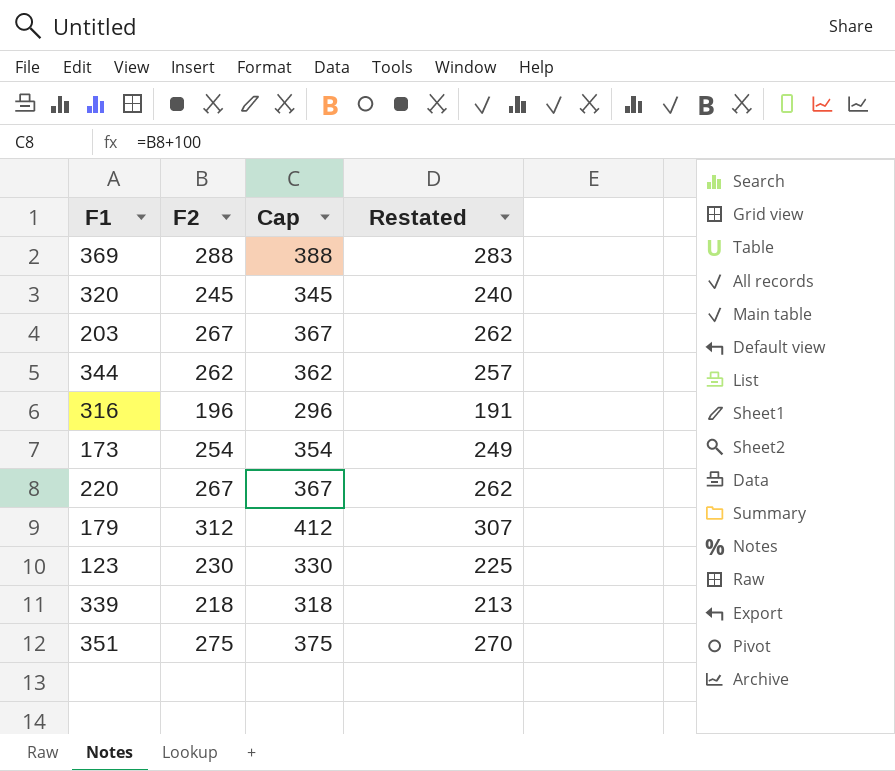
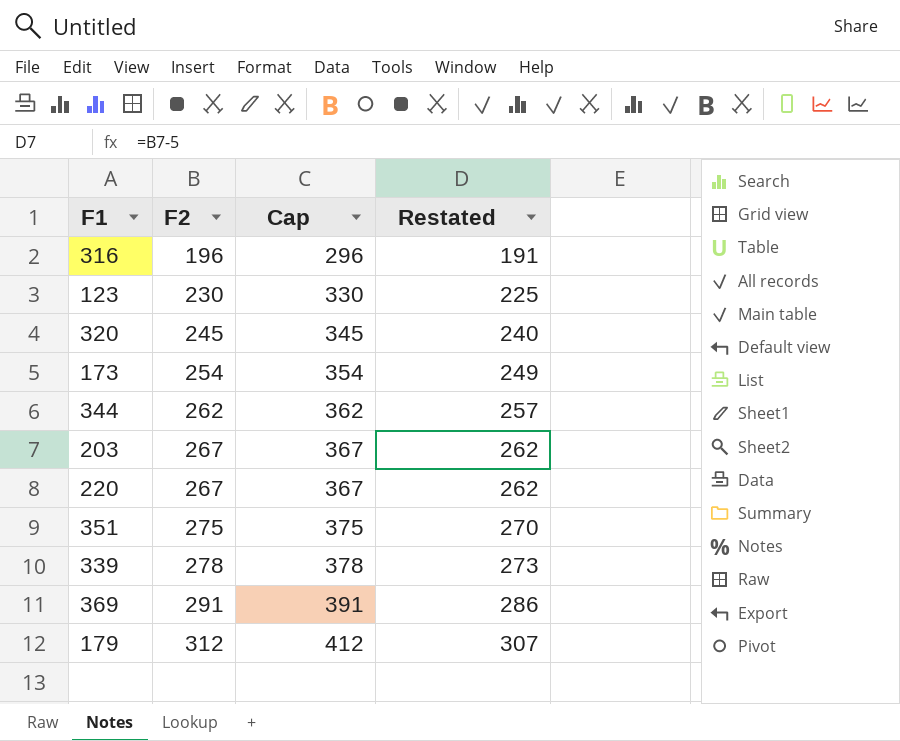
row order: none -> F2 ascending
339 | F2: 218 -> 278
339 | Cap: 318 -> 378
339 | Restated: 213 -> 273
369 | F2: 288 -> 291
369 | Cap: 388 -> 391
369 | Restated: 283 -> 286

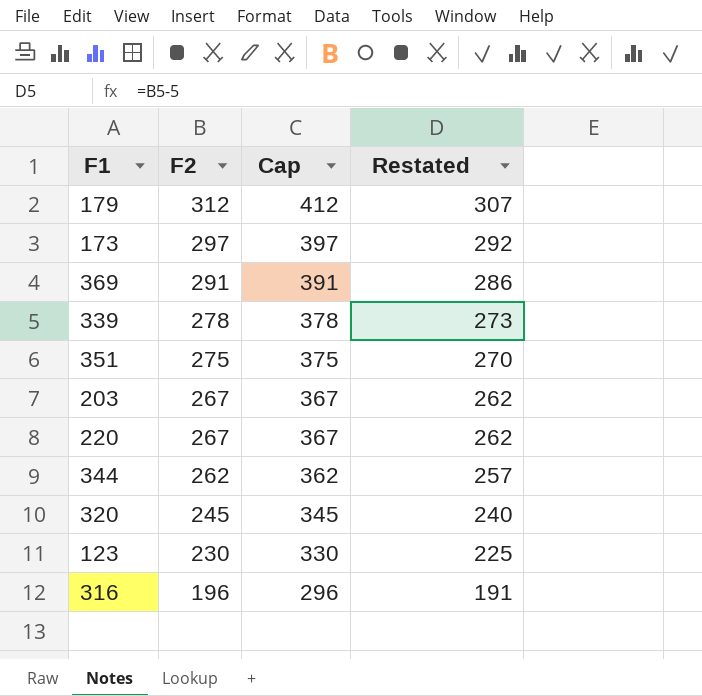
row order: F2 ascending -> F2 descending
173 | F2: 254 -> 297
173 | Cap: 354 -> 397
173 | Restated: 249 -> 292

